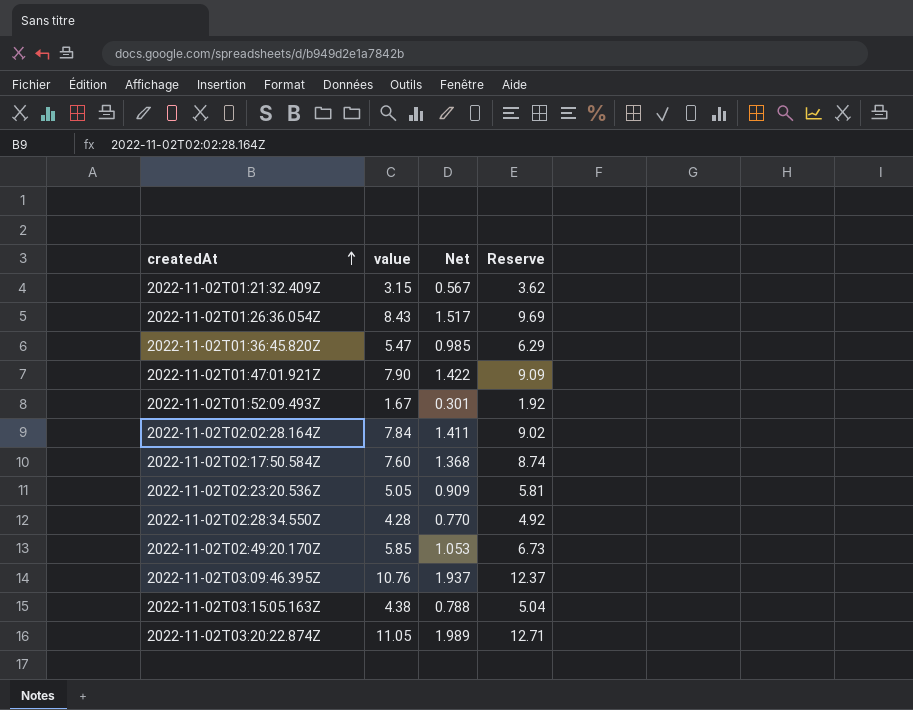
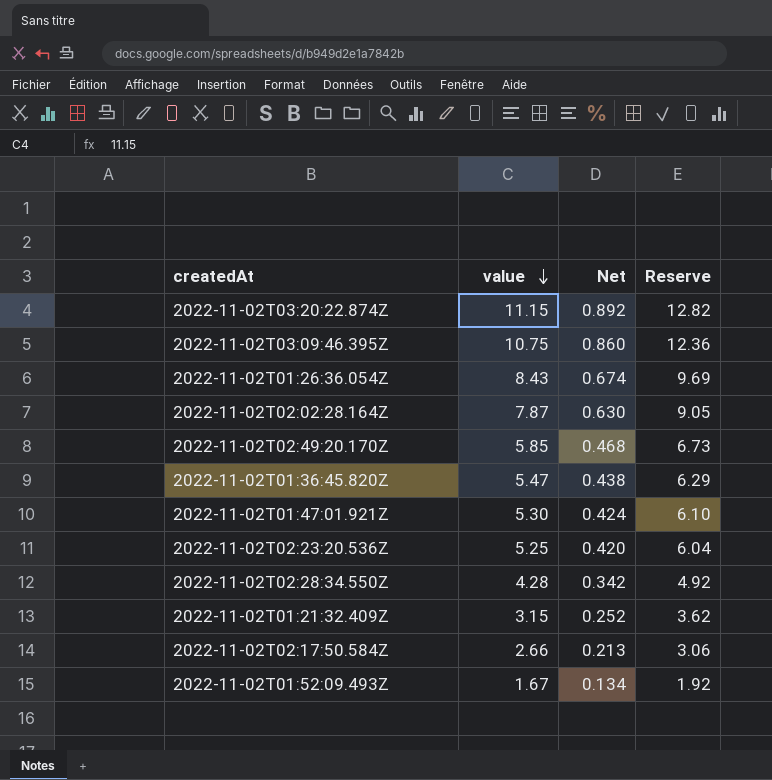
row order: createdAt ascending -> value descending
column Net | formula: [value] * 0.18 -> [value] * 0.08
row 2022-11-02T03:15:05.163Z: 4.38 | 0.788 | 5.04 -> none
2022-11-02T03:20:22.874Z | value: 11.05 -> 11.15
2022-11-02T03:20:22.874Z | Reserve: 12.71 -> 12.82
2022-11-02T03:09:46.395Z | value: 10.76 -> 10.75
2022-11-02T03:09:46.395Z | Reserve: 12.37 -> 12.36
2022-11-02T02:02:28.164Z | value: 7.84 -> 7.87
2022-11-02T02:02:28.164Z | Reserve: 9.02 -> 9.05
2022-11-02T01:47:01.921Z | value: 7.90 -> 5.30
2022-11-02T01:47:01.921Z | Reserve: 9.09 -> 6.10
2022-11-02T02:23:20.536Z | value: 5.05 -> 5.25
2022-11-02T02:23:20.536Z | Reserve: 5.81 -> 6.04
2022-11-02T02:17:50.584Z | value: 7.60 -> 2.66
2022-11-02T02:17:50.584Z | Reserve: 8.74 -> 3.06

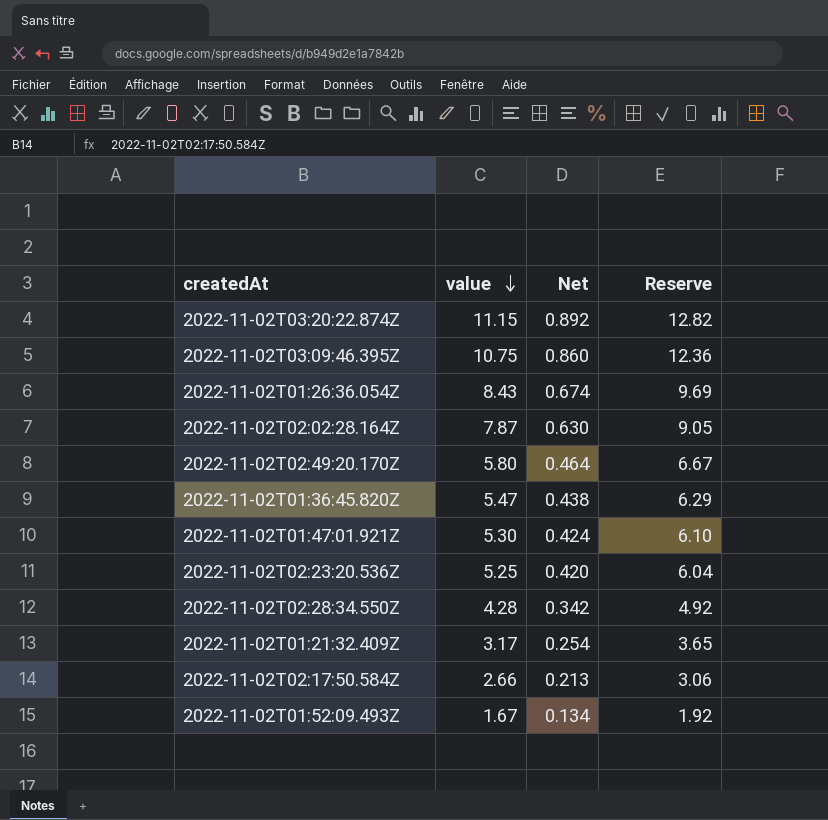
2022-11-02T02:49:20.170Z | value: 5.85 -> 5.80
2022-11-02T02:49:20.170Z | Net: 0.468 -> 0.464
2022-11-02T02:49:20.170Z | Reserve: 6.73 -> 6.67
2022-11-02T01:21:32.409Z | value: 3.15 -> 3.17
2022-11-02T01:21:32.409Z | Net: 0.252 -> 0.254
2022-11-02T01:21:32.409Z | Reserve: 3.62 -> 3.65

